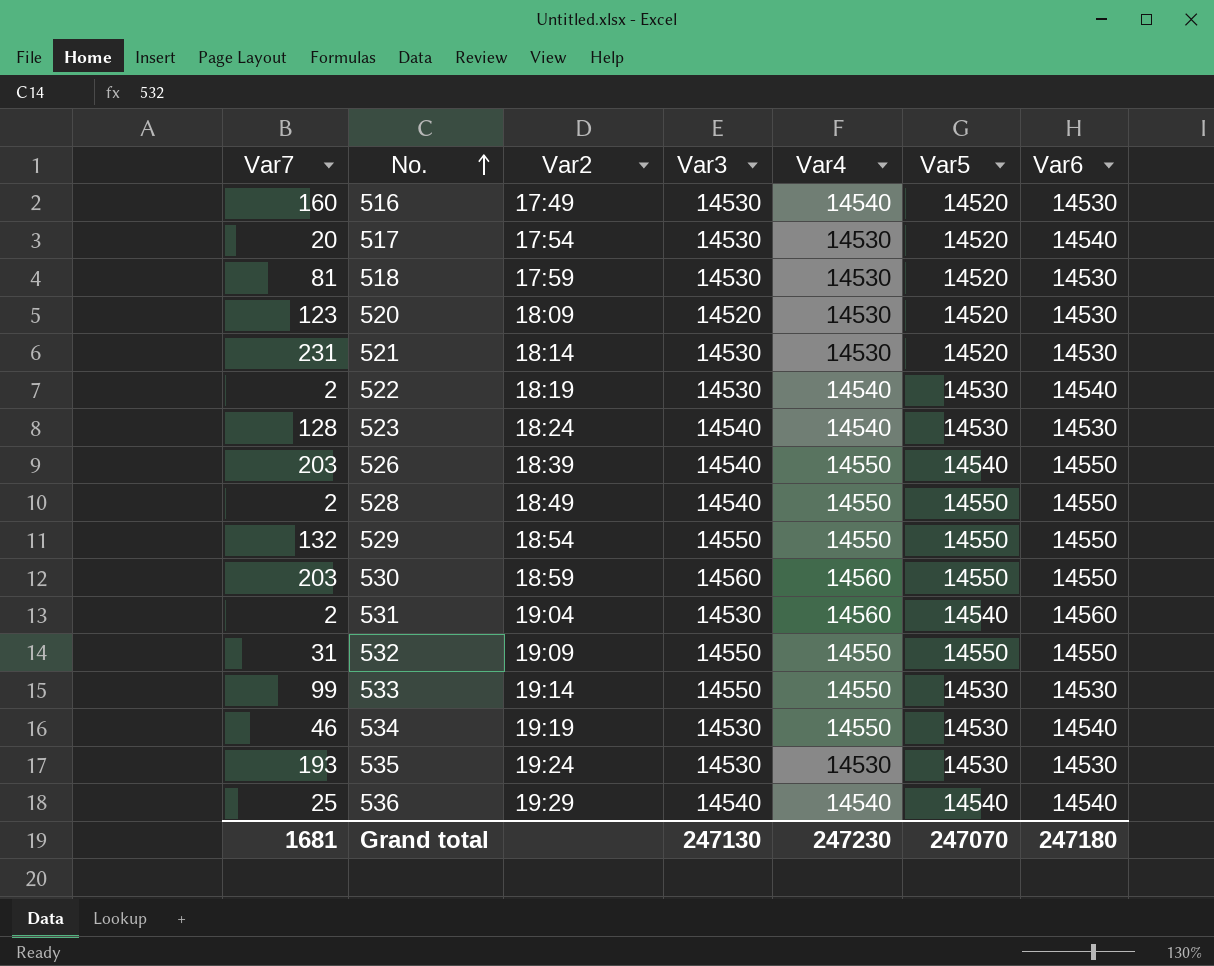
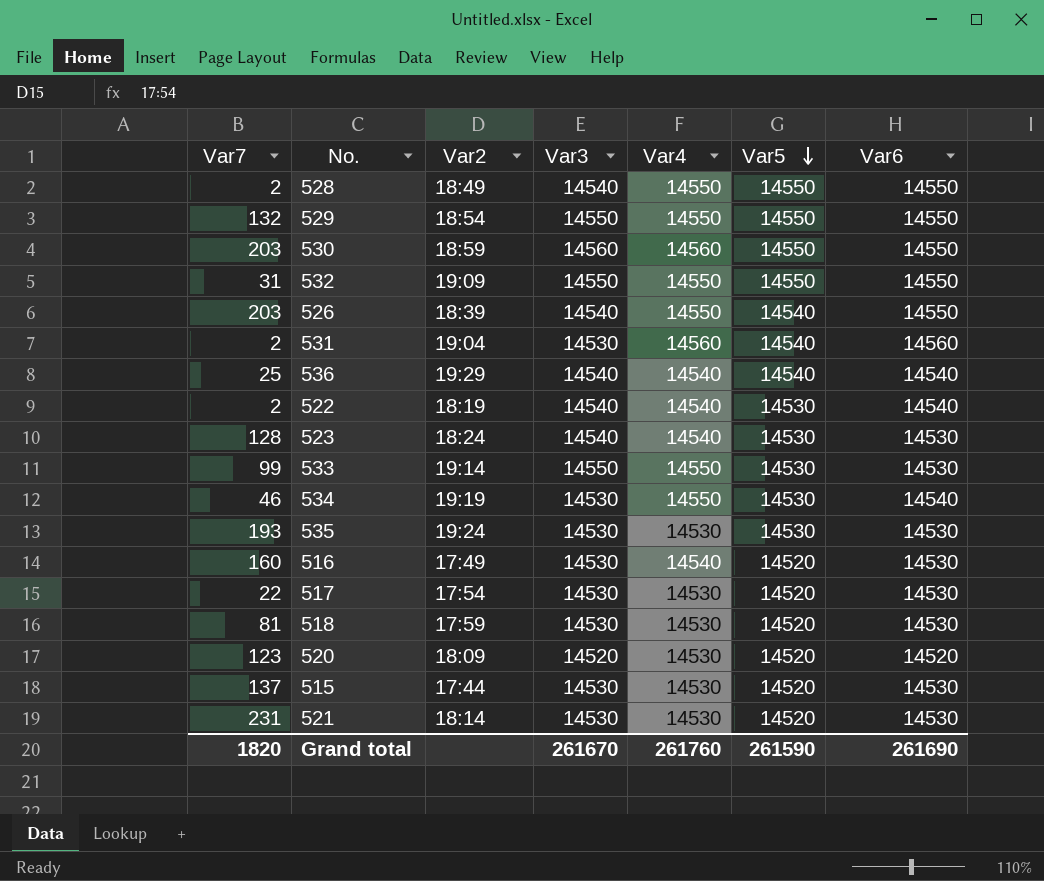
row order: No. ascending -> Var5 descending
522 | Var3: 14530 -> 14540
517 | Var7: 20 -> 22
517 | Var6: 14540 -> 14530
520 | Var6: 14530 -> 14520
row 515: none -> 137 | 17:44 | 14530 | 14530 | 14520 | 14530
Grand total | Var7: 1681 -> 1820
Grand total | Var3: 247130 -> 261670
Grand total | Var4: 247230 -> 261760
Grand total | Var5: 247070 -> 261590
Grand total | Var6: 247180 -> 261690

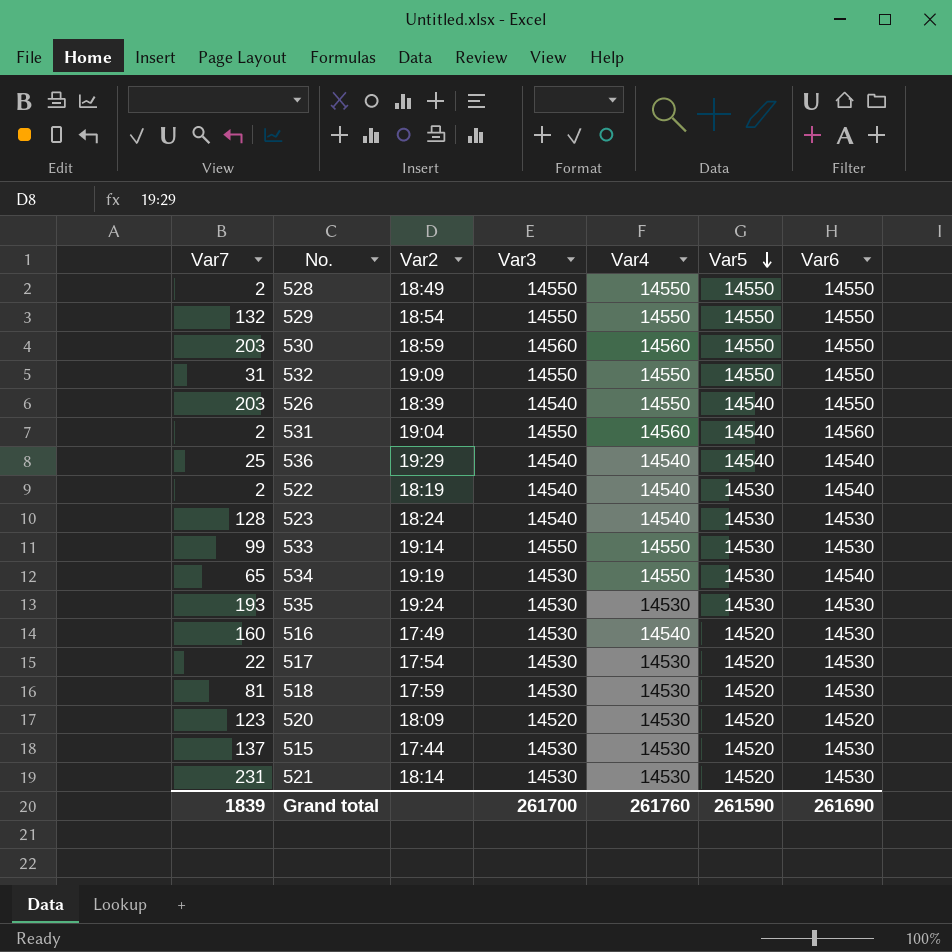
528 | Var3: 14540 -> 14550
531 | Var3: 14530 -> 14550
534 | Var7: 46 -> 65
Grand total | Var7: 1820 -> 1839
Grand total | Var3: 261670 -> 261700

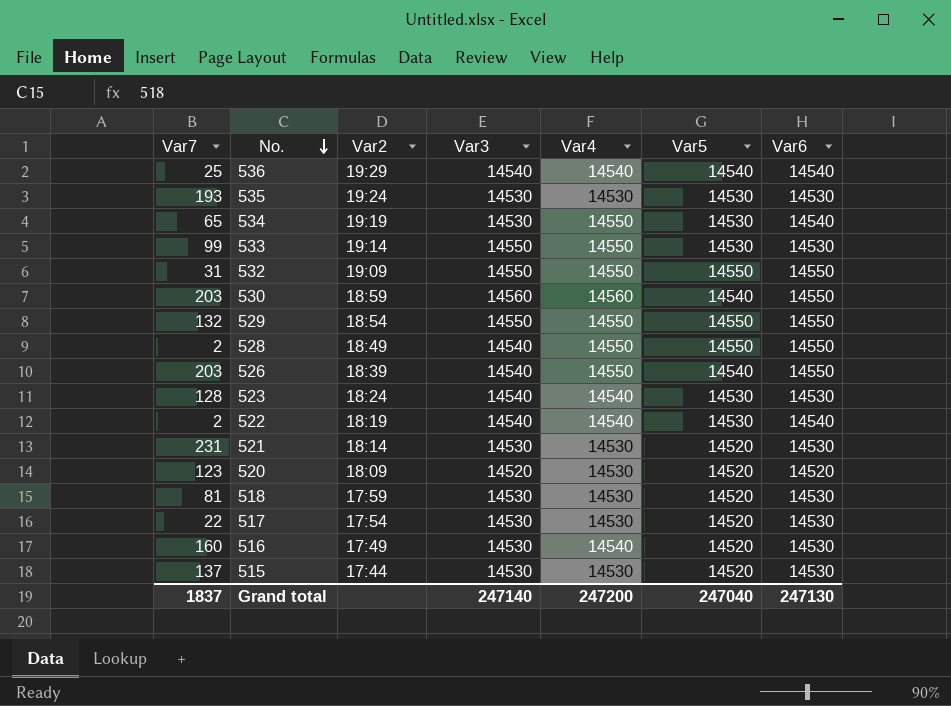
row order: Var5 descending -> No. descending
row 531: 2 | 19:04 | 14550 | 14560 | 14540 | 14560 -> none
530 | Var5: 14550 -> 14540
528 | Var3: 14550 -> 14540
Grand total | Var7: 1839 -> 1837
Grand total | Var3: 261700 -> 247140
Grand total | Var4: 261760 -> 247200
Grand total | Var5: 261590 -> 247040
Grand total | Var6: 261690 -> 247130

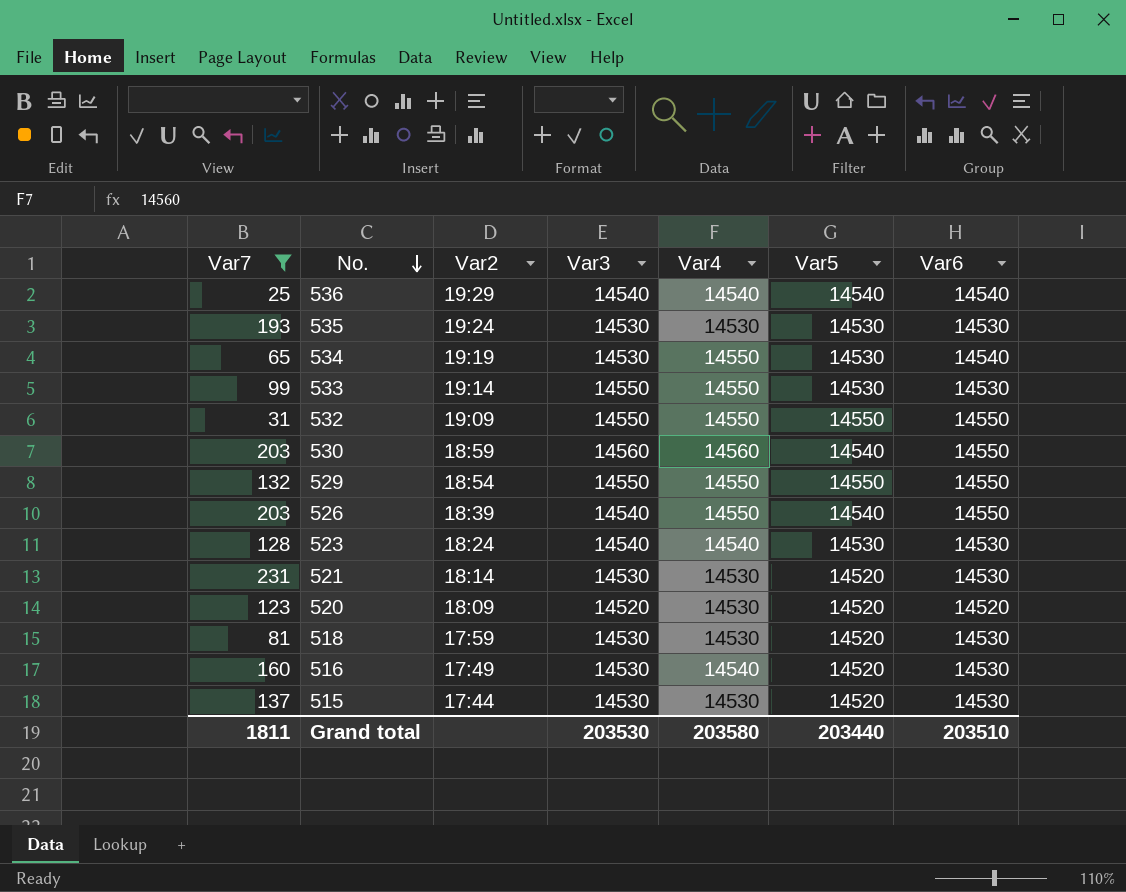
filter: none -> Var7 >= 25
Grand total | Var7: 1837 -> 1811
Grand total | Var3: 247140 -> 203530
Grand total | Var4: 247200 -> 203580
Grand total | Var5: 247040 -> 203440
Grand total | Var6: 247130 -> 203510

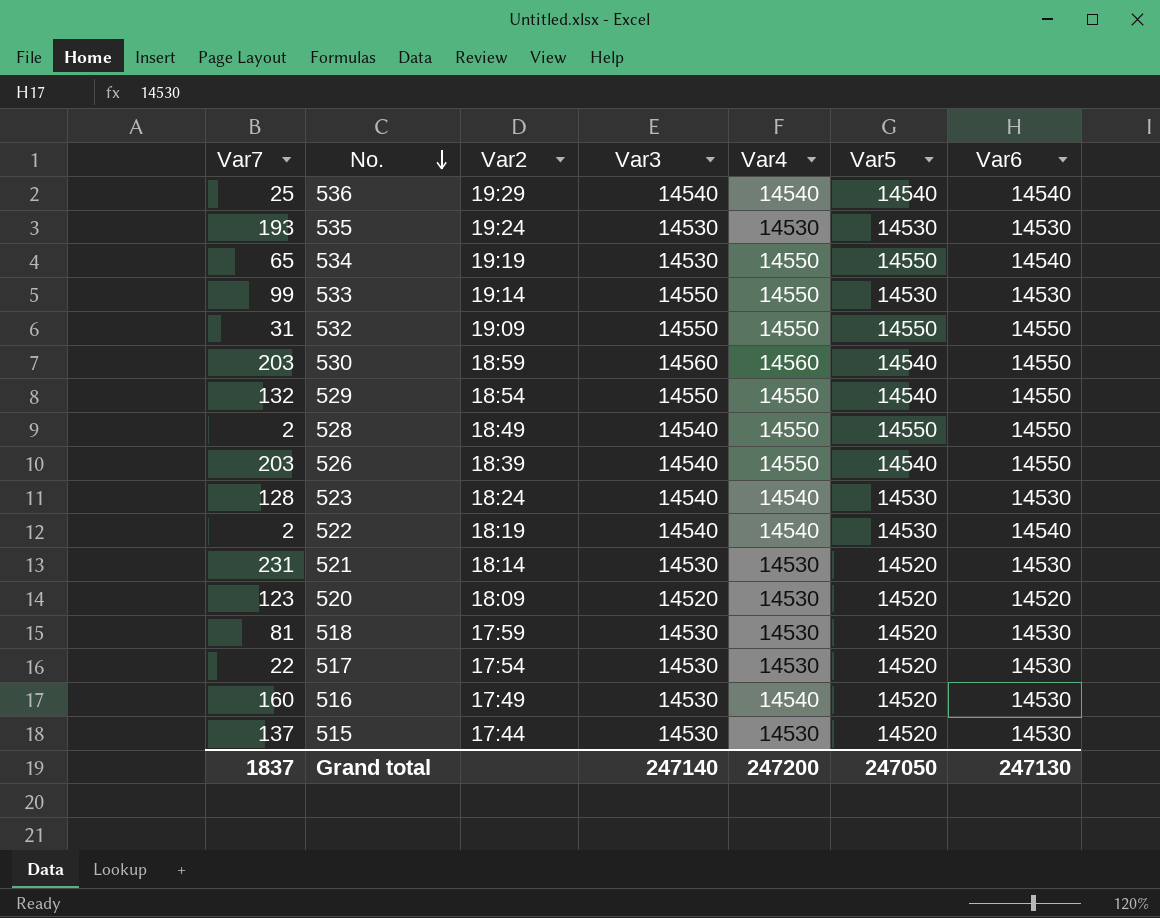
filter: Var7 >= 25 -> none
534 | Var5: 14530 -> 14550
529 | Var5: 14550 -> 14540
Grand total | Var7: 1811 -> 1837
Grand total | Var3: 203530 -> 247140
Grand total | Var4: 203580 -> 247200
Grand total | Var5: 203440 -> 247050
Grand total | Var6: 203510 -> 247130

